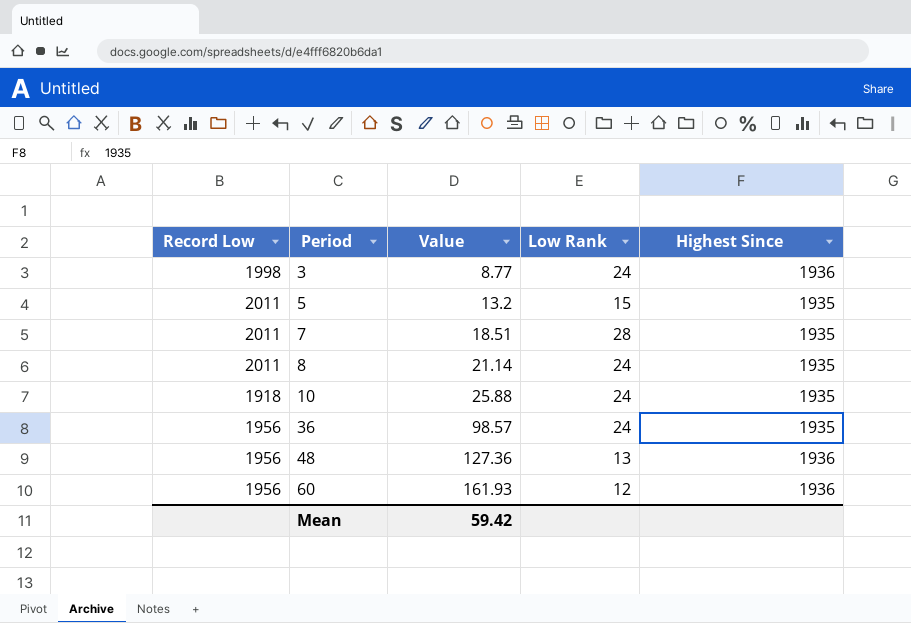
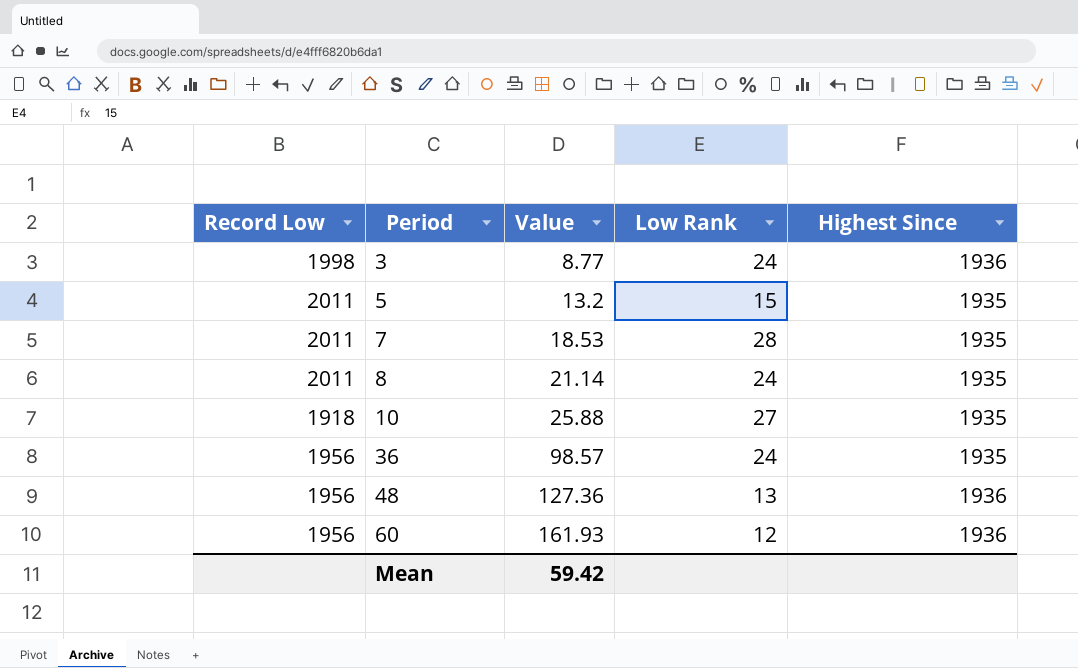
7 | Value: 18.51 -> 18.53
10 | Low Rank: 24 -> 27

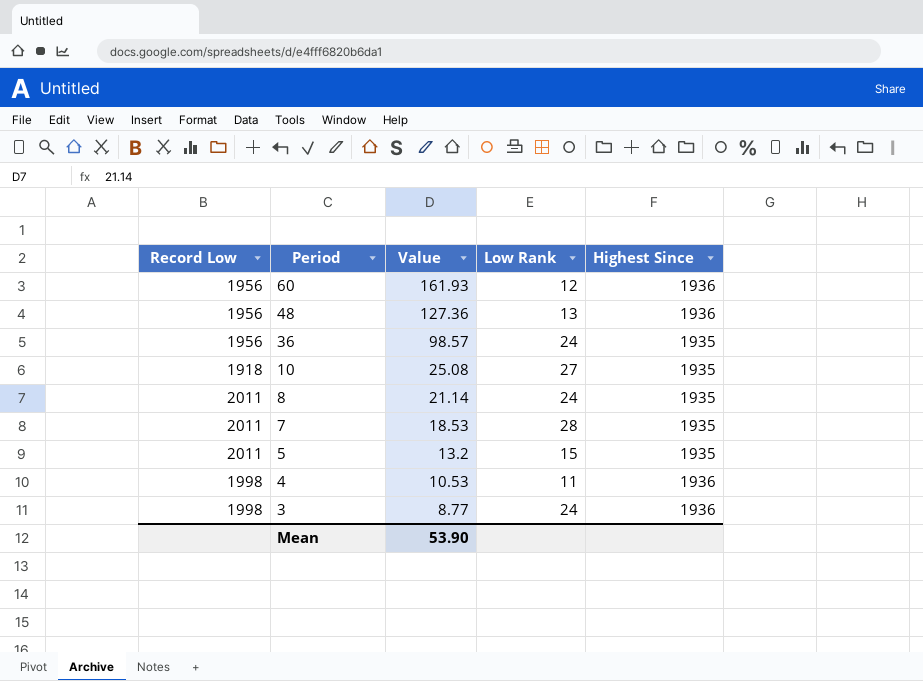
row order: Period ascending -> Period descending
10 | Value: 25.88 -> 25.08
row 4: none -> 1998 | 10.53 | 11 | 1936
Mean | Value: 59.42 -> 53.90

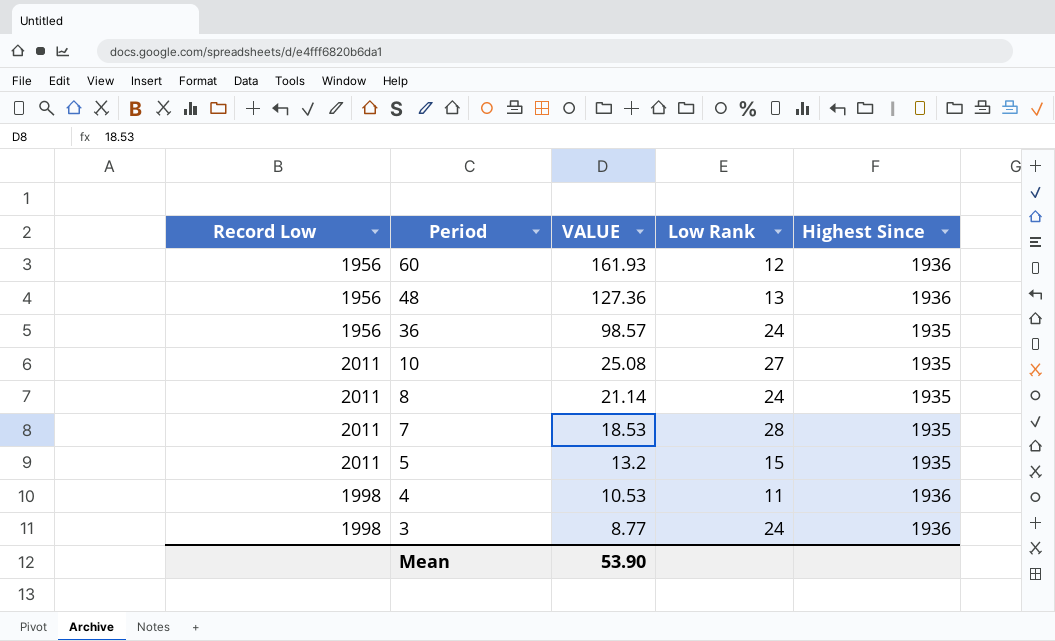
column name: Value -> VALUE
10 | Record Low: 1918 -> 2011

